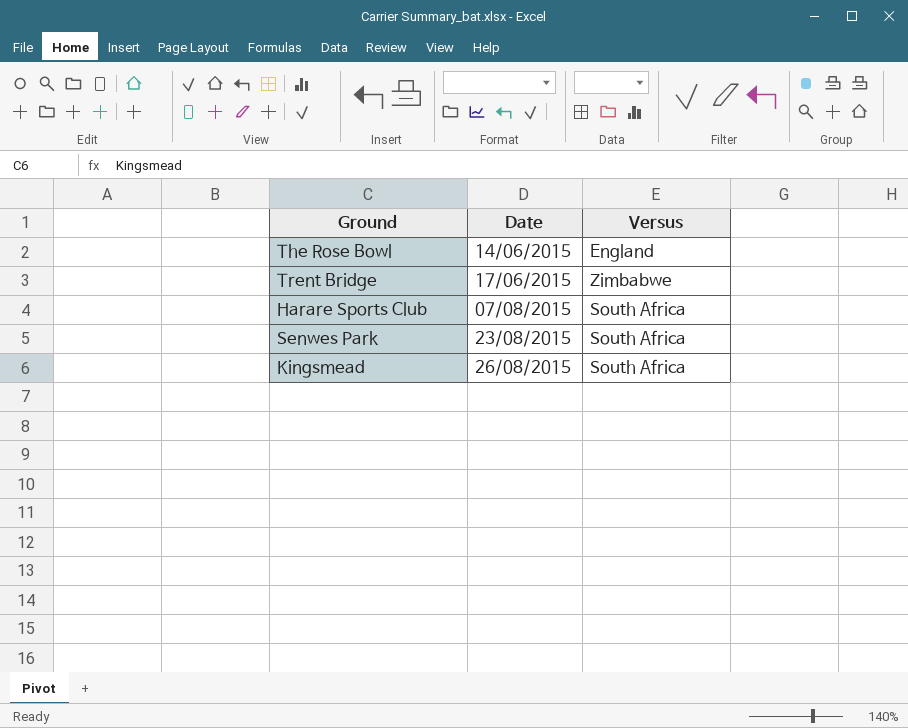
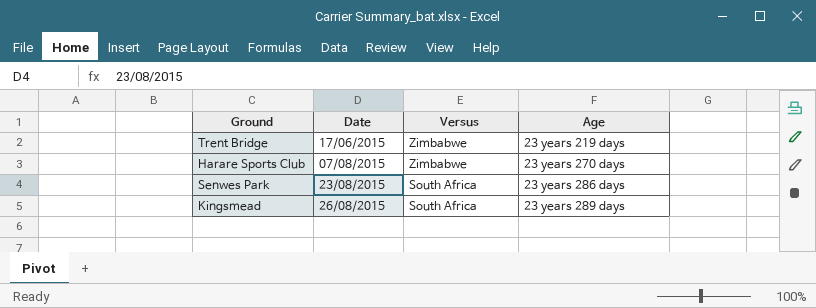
column Age | position: none -> 4
row The Rose Bowl: 14/06/2015 | England -> none
Harare Sports Club | Versus: South Africa -> Zimbabwe

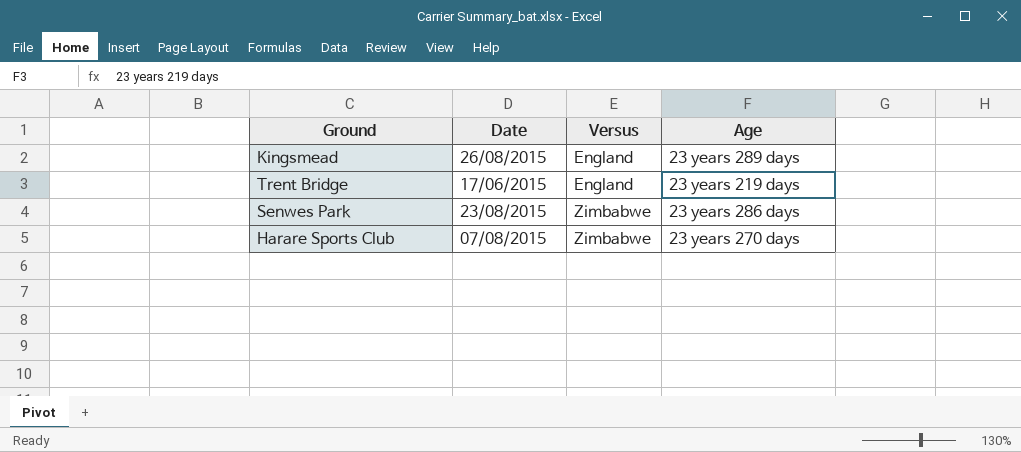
row order: Date ascending -> Versus ascending
Kingsmead | Versus: South Africa -> England
Trent Bridge | Versus: Zimbabwe -> England
Senwes Park | Versus: South Africa -> Zimbabwe

